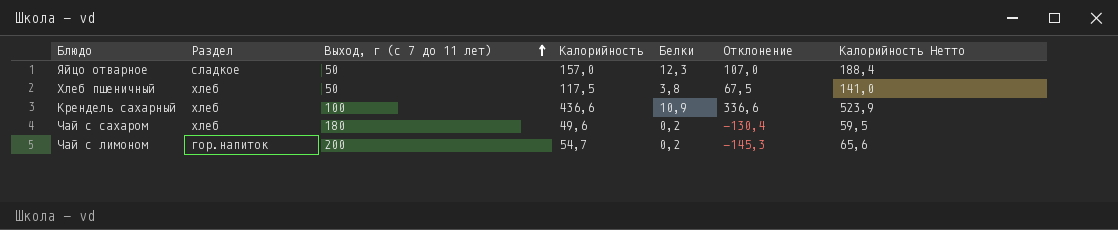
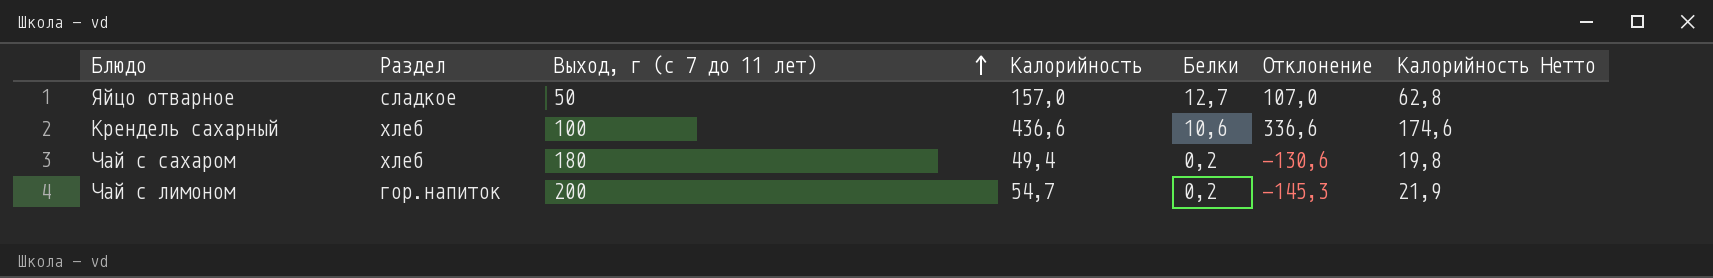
column Калорийность Нетто | formula: [Калорийность] * 1,2 -> [Калорийность] * 0,4
row Хлеб пшеничный: хлеб | 50 | 117,5 | 3,8 | 67,5 | 141,0 -> none
Яйцо отварное | Белки: 12,3 -> 12,7
Крендель сахарный | Белки: 10,9 -> 10,6
Чай с сахаром | Калорийность: 49,6 -> 49,4
Чай с сахаром | Отклонение: -130,4 -> -130,6

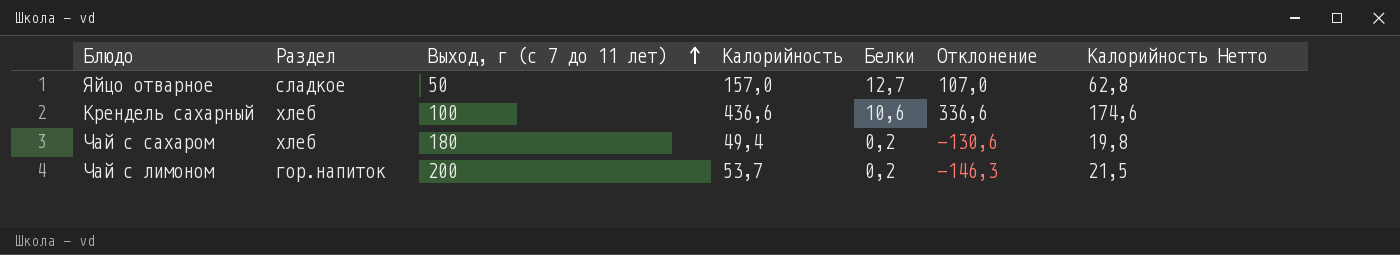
Чай с лимоном | Калорийность: 54,7 -> 53,7
Чай с лимоном | Отклонение: -145,3 -> -146,3
Чай с лимоном | Калорийность Нетто: 21,9 -> 21,5

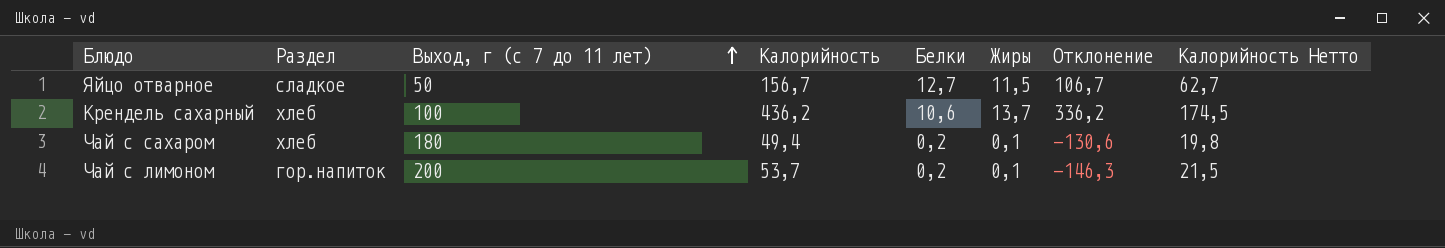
column Жиры | position: none -> 6
Яйцо отварное | Калорийность: 157,0 -> 156,7
Яйцо отварное | Отклонение: 107,0 -> 106,7
Яйцо отварное | Калорийность Нетто: 62,8 -> 62,7
Крендель сахарный | Калорийность: 436,6 -> 436,2
Крендель сахарный | Отклонение: 336,6 -> 336,2
Крендель сахарный | Калорийность Нетто: 174,6 -> 174,5

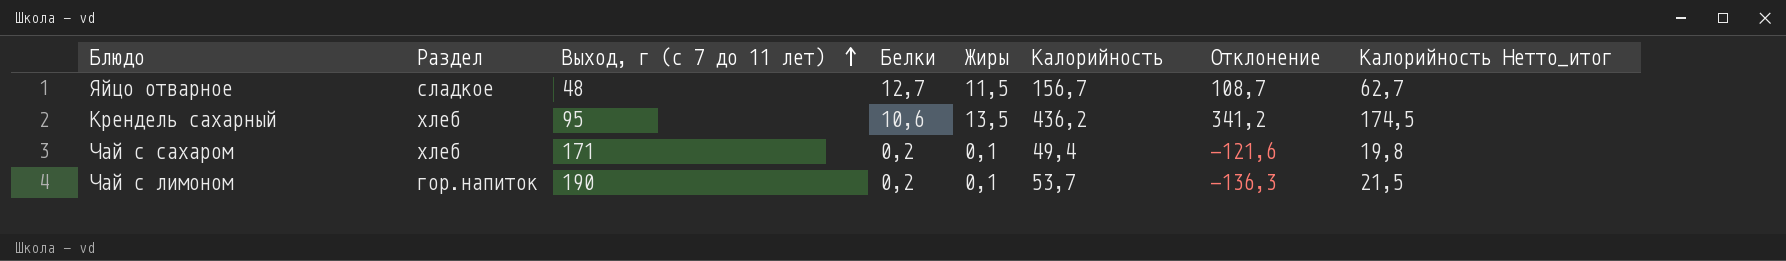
column Калорийность | position: 4 -> 6
column name: Калорийность Нетто -> Калорийность Нетто_итог
Яйцо отварное | Выход, г (с 7 до 11 лет): 50 -> 48
Яйцо отварное | Отклонение: 106,7 -> 108,7
Крендель сахарный | Выход, г (с 7 до 11 лет): 100 -> 95
Крендель сахарный | Жиры: 13,7 -> 13,5
Крендель сахарный | Отклонение: 336,2 -> 341,2
Чай с сахаром | Выход, г (с 7 до 11 лет): 180 -> 171
Чай с сахаром | Отклонение: -130,6 -> -121,6
Чай с лимоном | Выход, г (с 7 до 11 лет): 200 -> 190
Чай с лимоном | Отклонение: -146,3 -> -136,3

